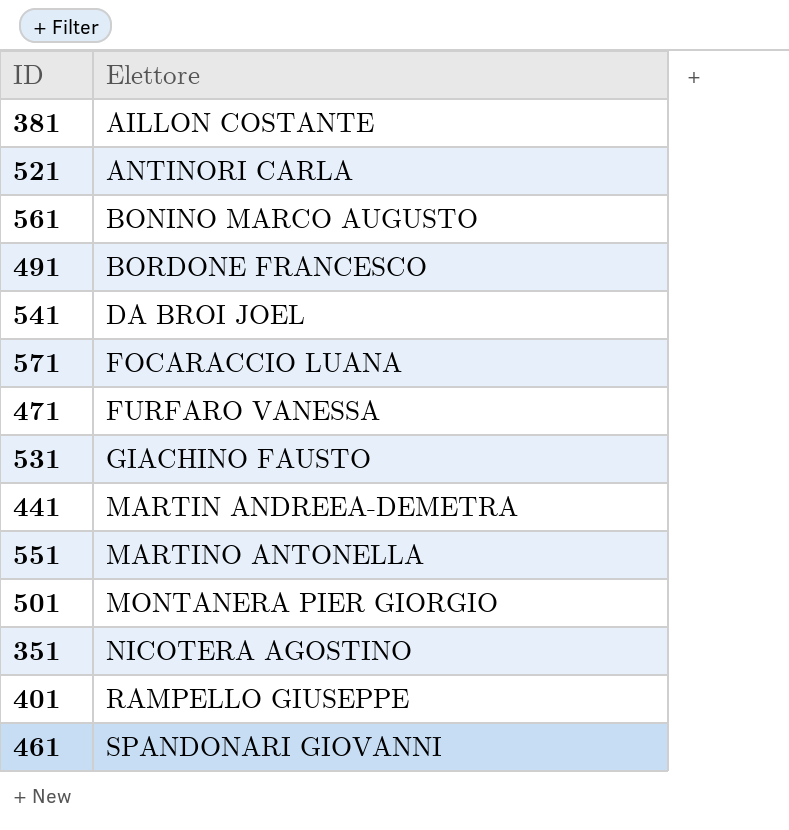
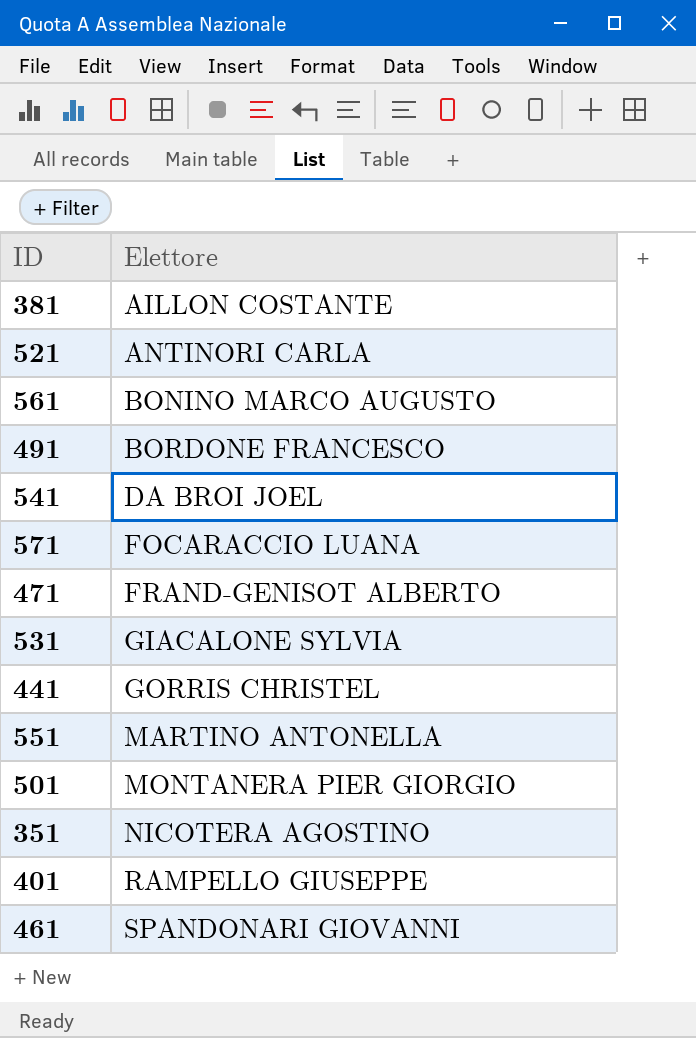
471 | Elettore: FURFARO VANESSA -> FRAND-GENISOT ALBERTO
531 | Elettore: GIACHINO FAUSTO -> GIACALONE SYLVIA
441 | Elettore: MARTIN ANDREEA-DEMETRA -> GORRIS CHRISTEL

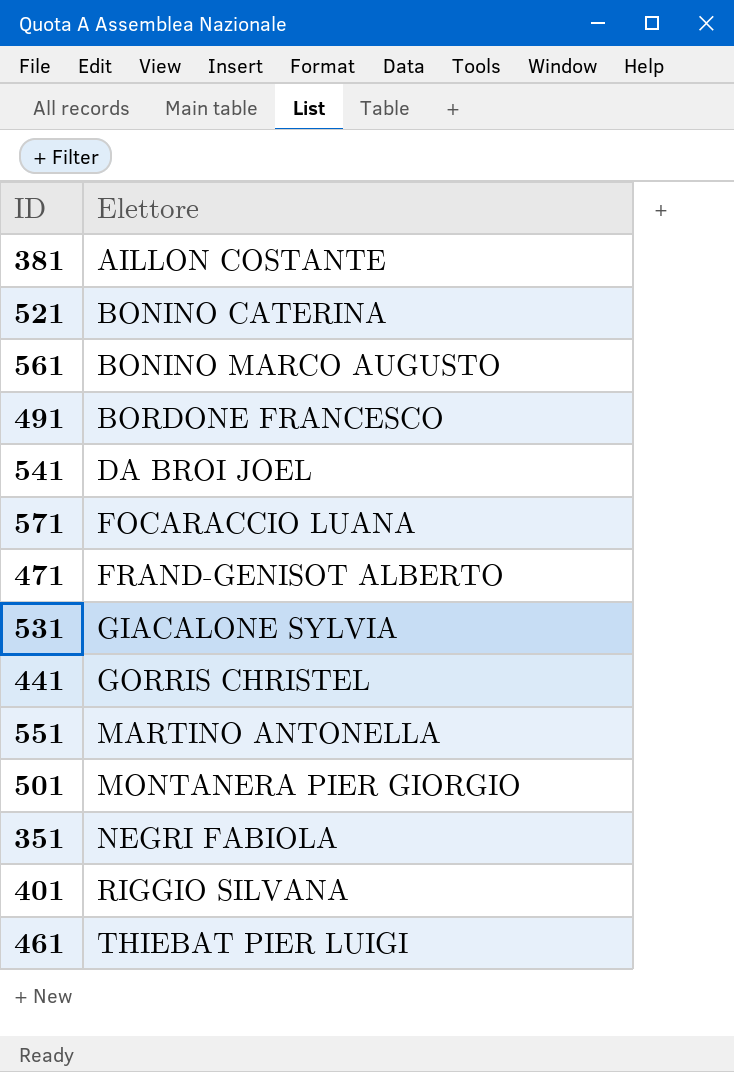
521 | Elettore: ANTINORI CARLA -> BONINO CATERINA
351 | Elettore: NICOTERA AGOSTINO -> NEGRI FABIOLA
401 | Elettore: RAMPELLO GIUSEPPE -> RIGGIO SILVANA
461 | Elettore: SPANDONARI GIOVANNI -> THIEBAT PIER LUIGI

